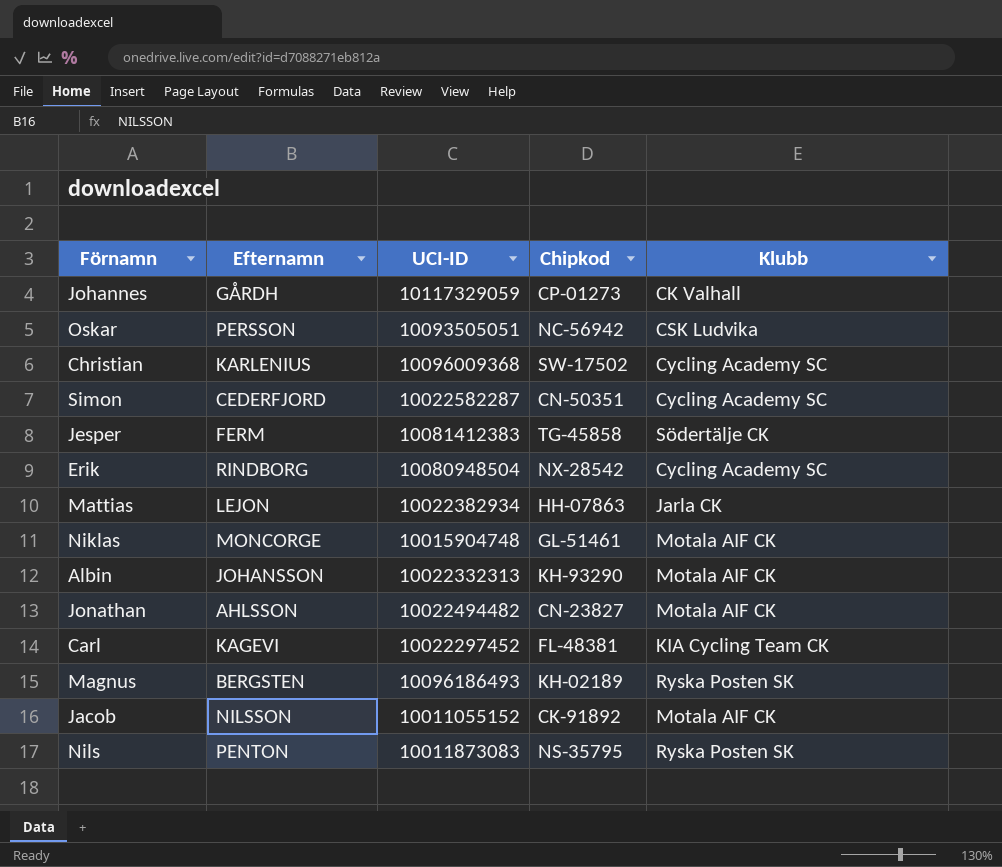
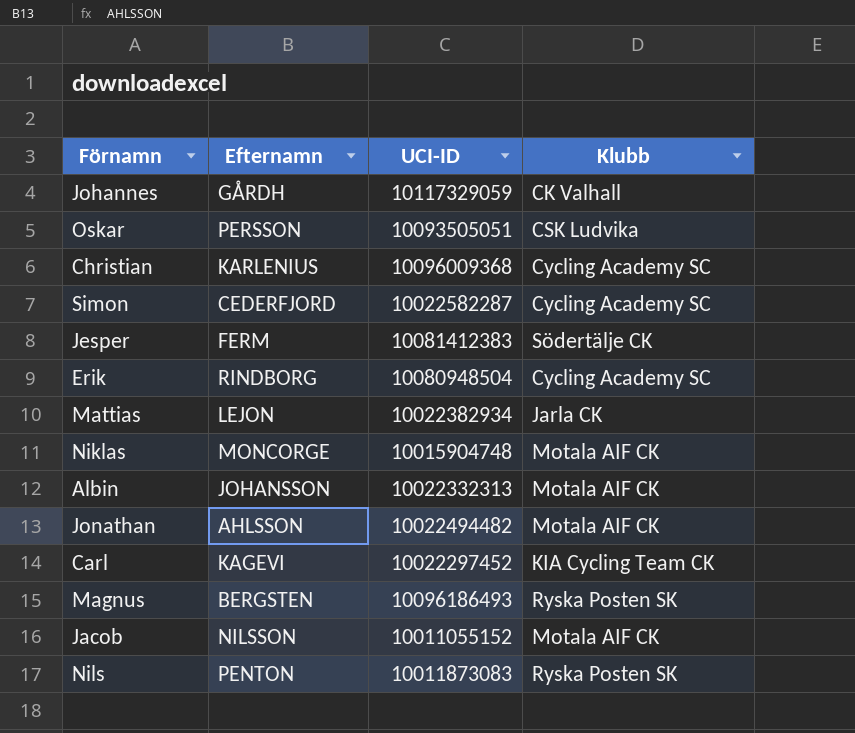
column Chipkod | position: 4 -> none

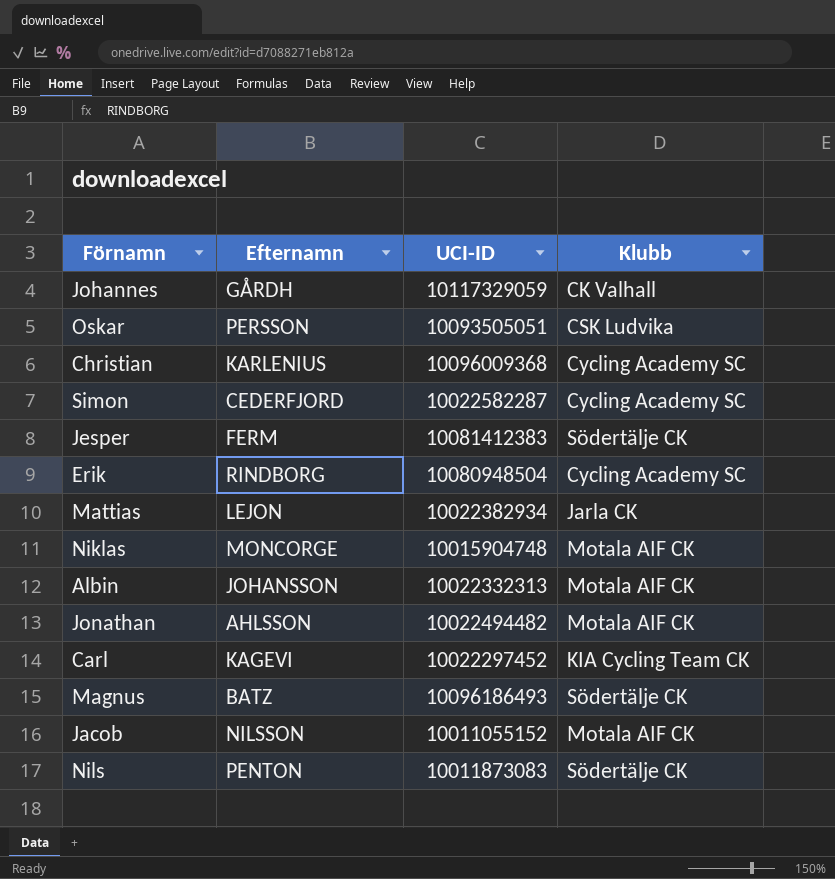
Magnus | Efternamn: BERGSTEN -> BATZ
Magnus | Klubb: Ryska Posten SK -> Södertälje CK
Nils | Klubb: Ryska Posten SK -> Södertälje CK

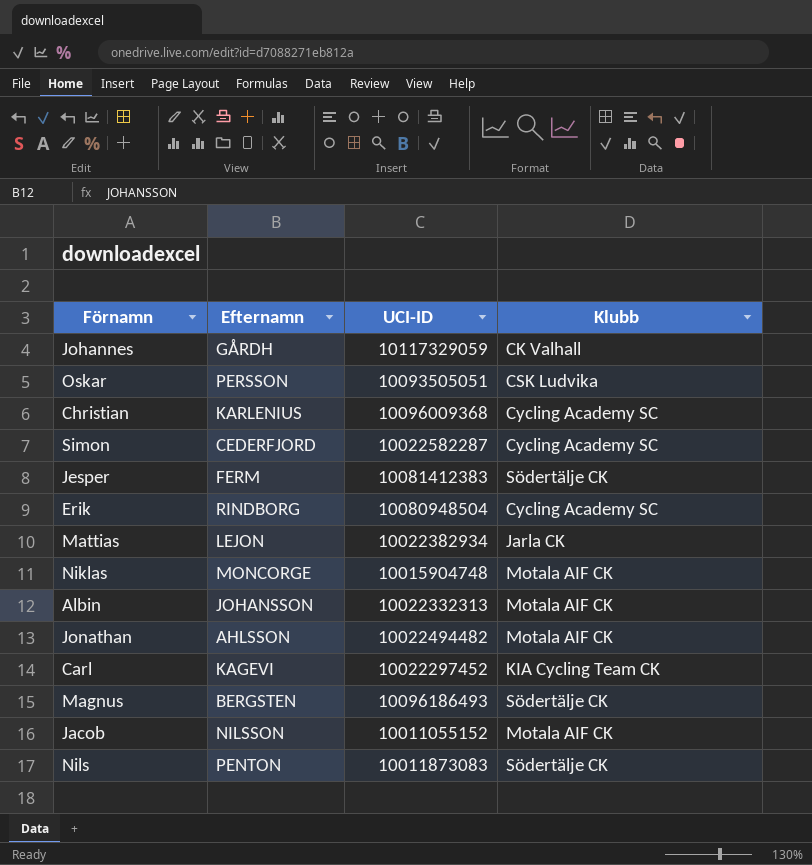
Magnus | Efternamn: BATZ -> BERGSTEN

